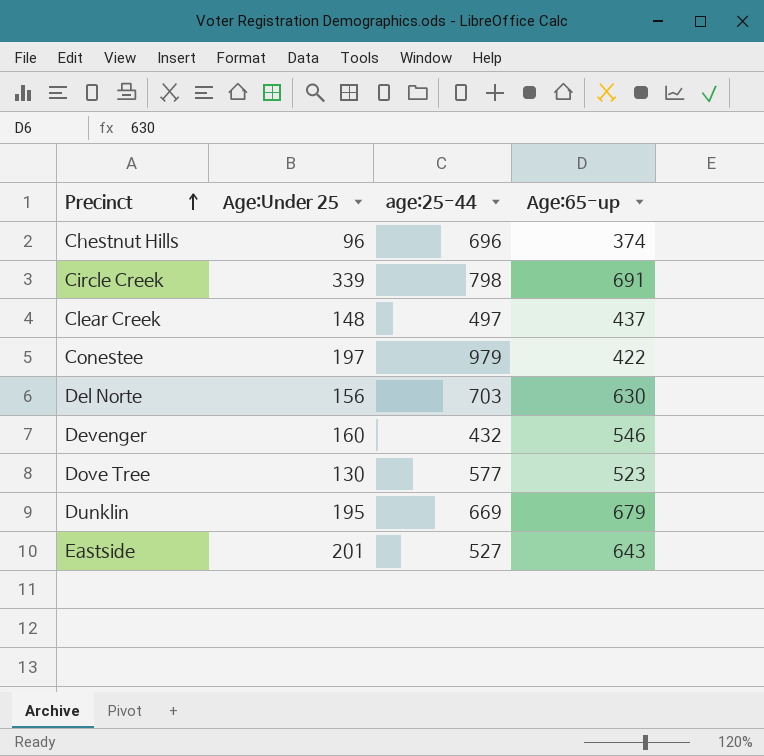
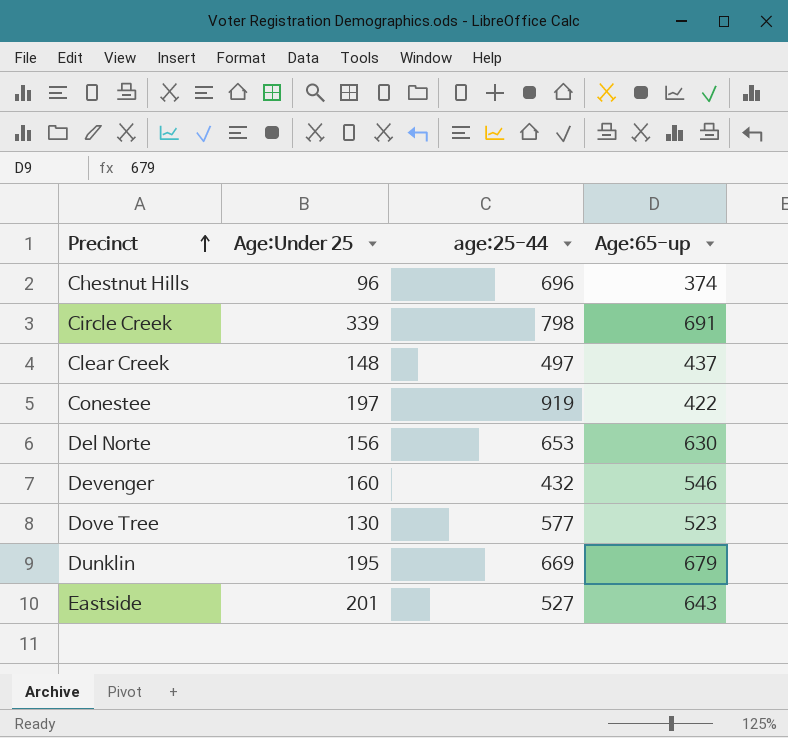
Conestee | age:25-44: 979 -> 919
Del Norte | age:25-44: 703 -> 653

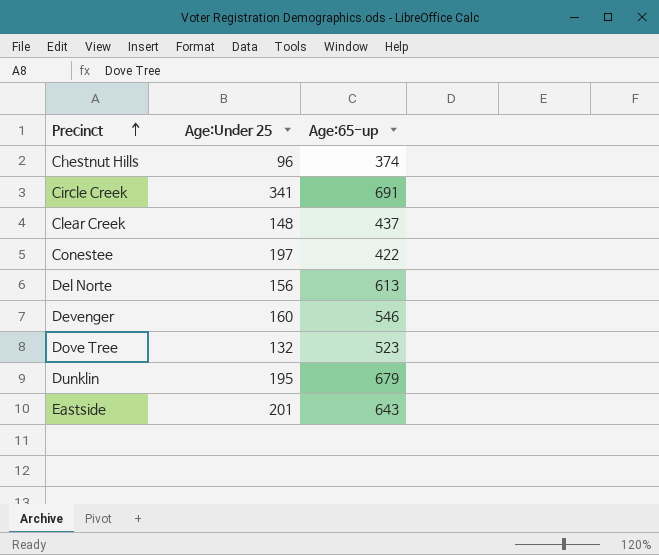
column age:25-44 | position: 3 -> none
Circle Creek | Age:Under 25: 339 -> 341
Del Norte | Age:65-up: 630 -> 613
Dove Tree | Age:Under 25: 130 -> 132

